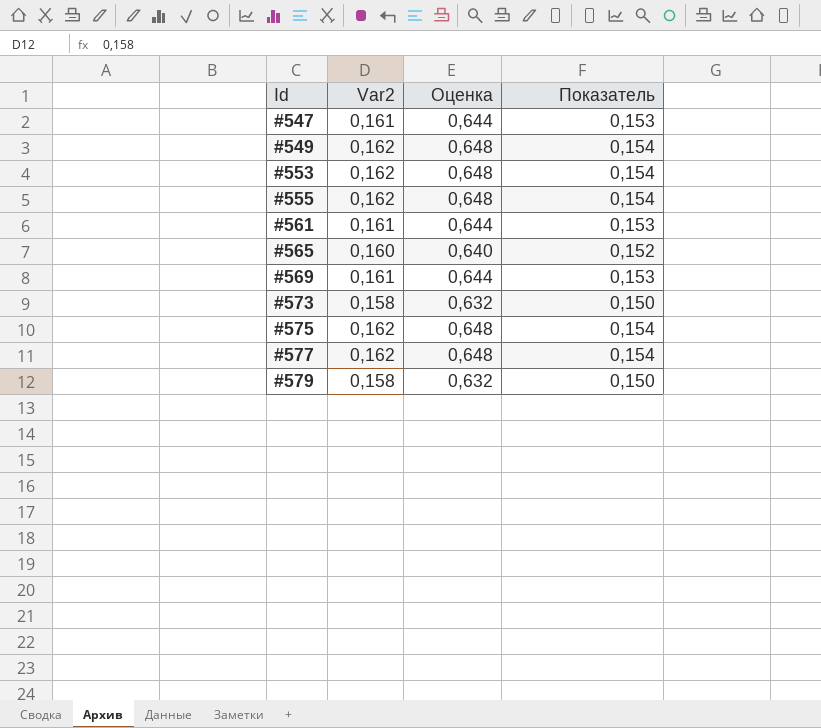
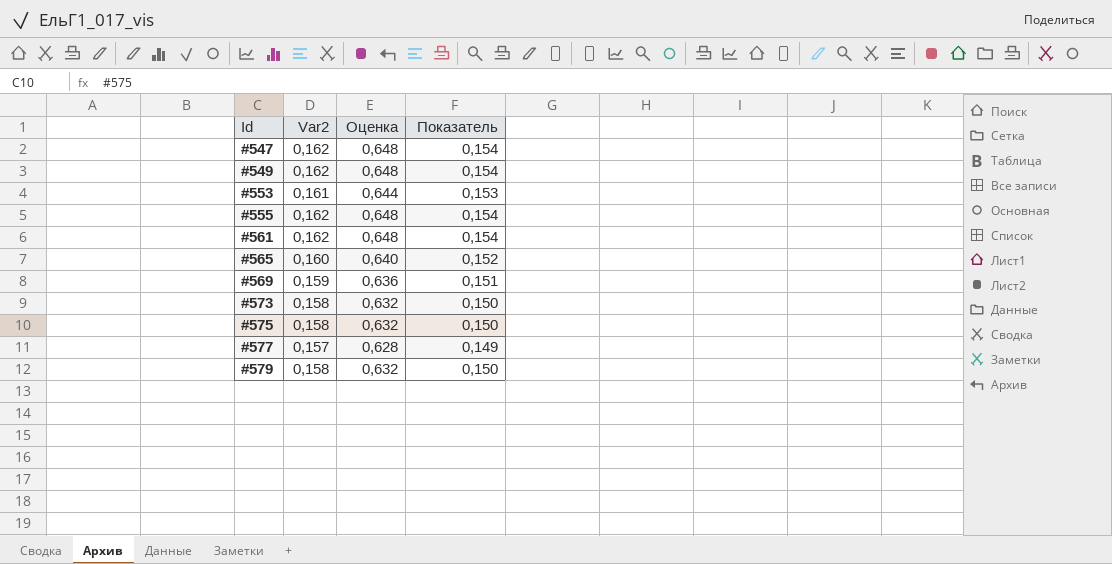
#547 | Var2: 0,161 -> 0,162
#547 | Оценка: 0,644 -> 0,648
#547 | Показатель: 0,153 -> 0,154
#553 | Var2: 0,162 -> 0,161
#553 | Оценка: 0,648 -> 0,644
#553 | Показатель: 0,154 -> 0,153
#561 | Var2: 0,161 -> 0,162
#561 | Оценка: 0,644 -> 0,648
#561 | Показатель: 0,153 -> 0,154
#569 | Var2: 0,161 -> 0,159
#569 | Оценка: 0,644 -> 0,636
#569 | Показатель: 0,153 -> 0,151
#575 | Var2: 0,162 -> 0,158
#575 | Оценка: 0,648 -> 0,632
#575 | Показатель: 0,154 -> 0,150
#577 | Var2: 0,162 -> 0,157
#577 | Оценка: 0,648 -> 0,628
#577 | Показатель: 0,154 -> 0,149

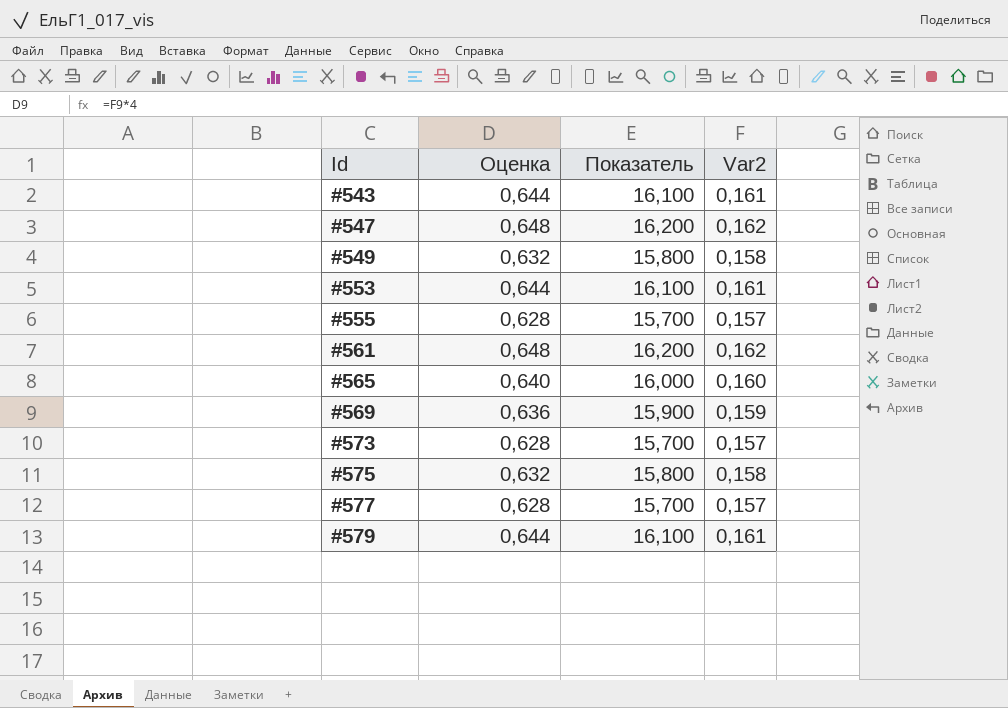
column Показатель | formula: [Var2] * 0,95 -> [Var2] * 100
column Var2 | position: 2 -> 4
row #543: none -> 0,644 | 16,100 | 0,161
#549 | Оценка: 0,648 -> 0,632
#549 | Var2: 0,162 -> 0,158
#555 | Оценка: 0,648 -> 0,628
#555 | Var2: 0,162 -> 0,157
#573 | Оценка: 0,632 -> 0,628
#573 | Var2: 0,158 -> 0,157
#579 | Оценка: 0,632 -> 0,644
#579 | Var2: 0,158 -> 0,161

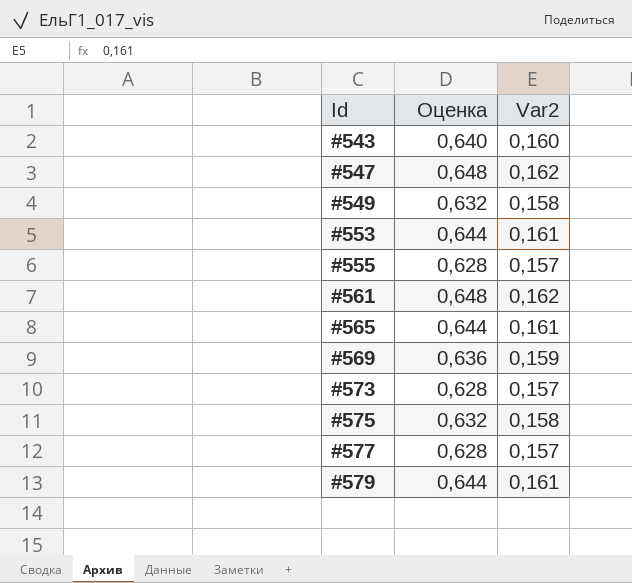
column Показатель | formula: [Var2] * 100 -> none
#543 | Оценка: 0,644 -> 0,640
#543 | Var2: 0,161 -> 0,160
#565 | Оценка: 0,640 -> 0,644
#565 | Var2: 0,160 -> 0,161

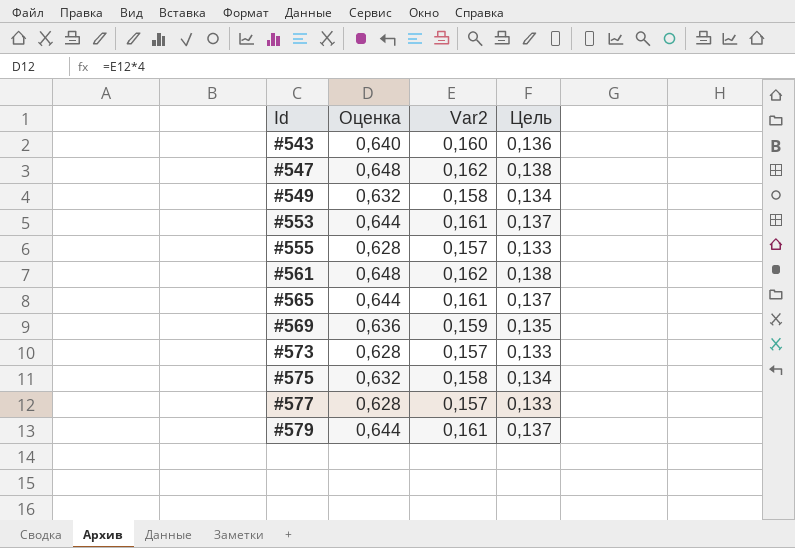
column Цель | formula: none -> [Var2] * 0,85

